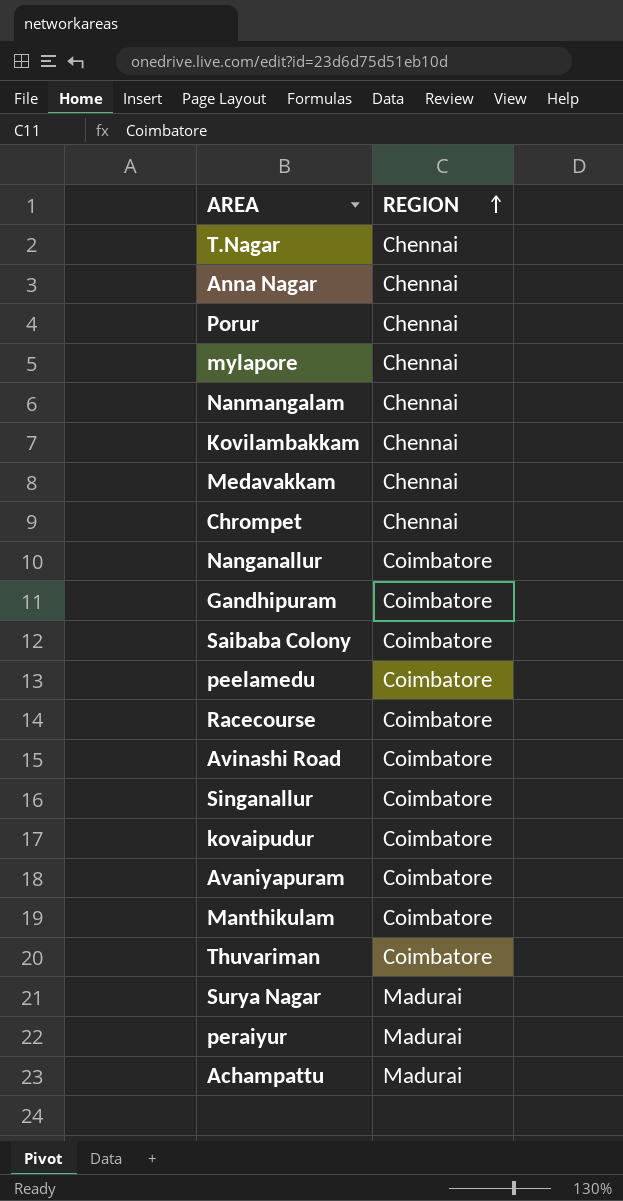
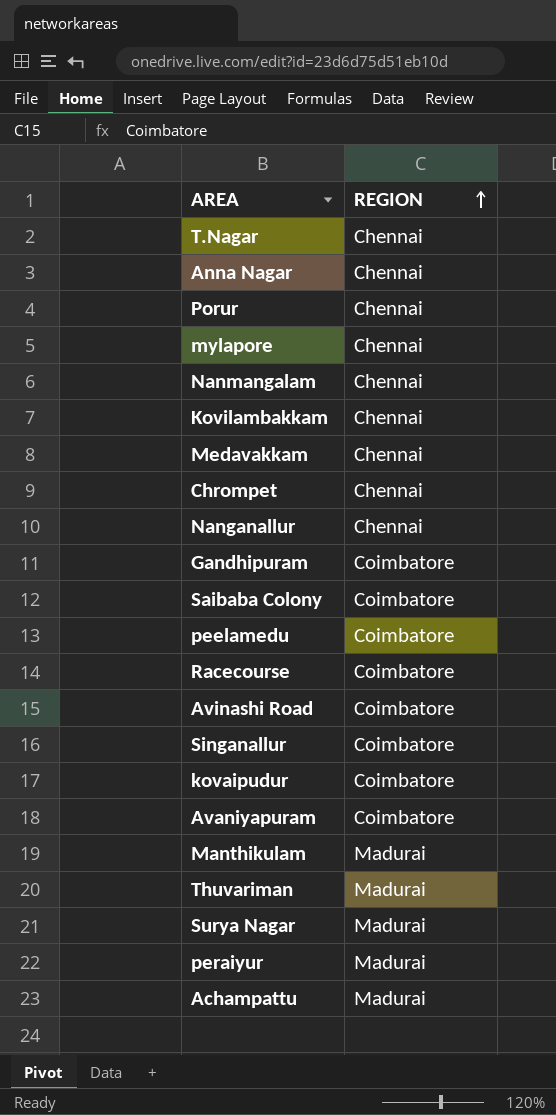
Nanganallur | REGION: Coimbatore -> Chennai
Manthikulam | REGION: Coimbatore -> Madurai
Thuvariman | REGION: Coimbatore -> Madurai

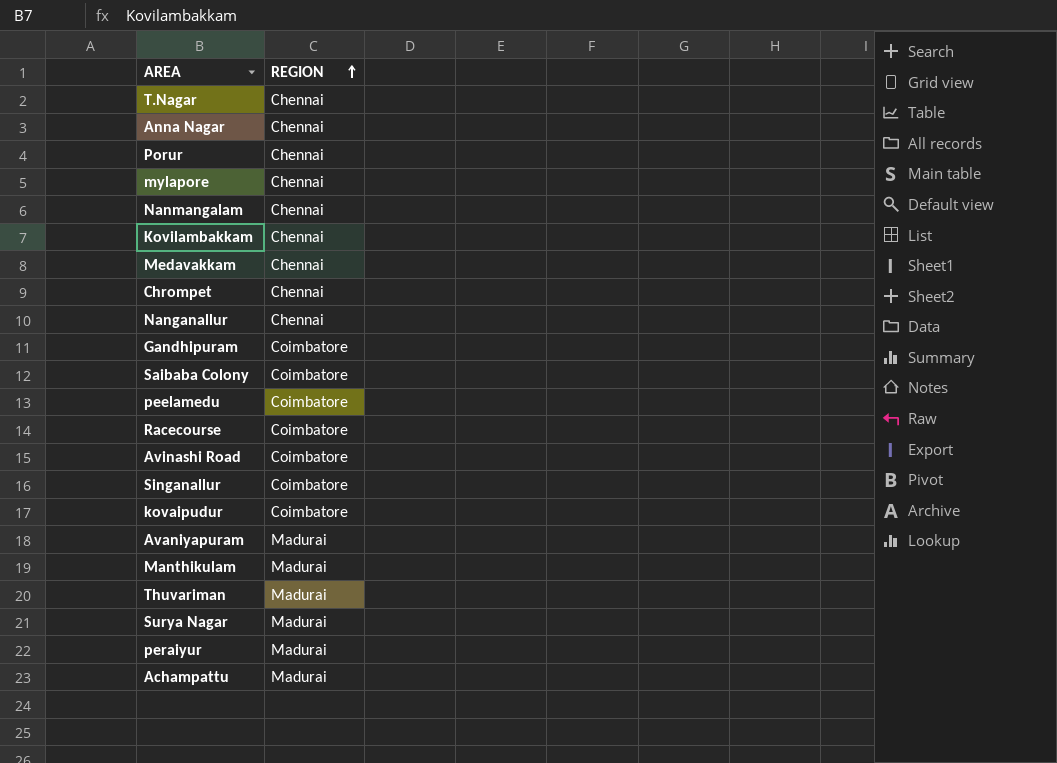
Avaniyapuram | REGION: Coimbatore -> Madurai

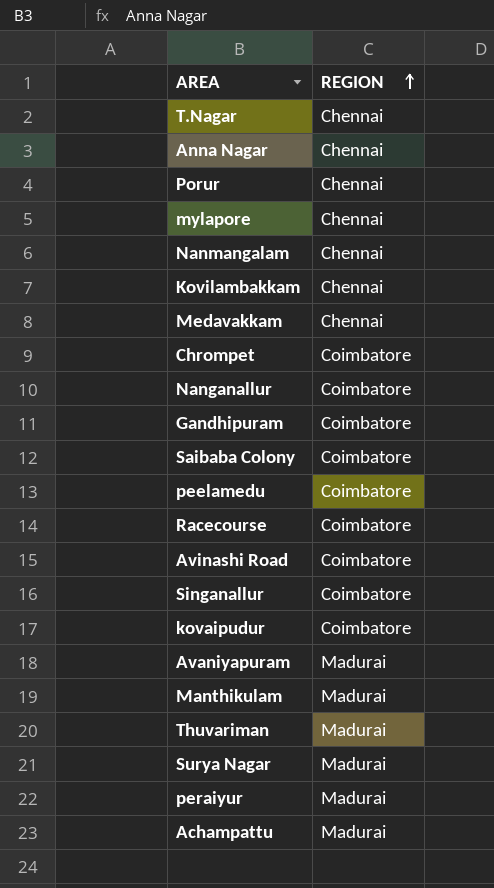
Chrompet | REGION: Chennai -> Coimbatore
Nanganallur | REGION: Chennai -> Coimbatore

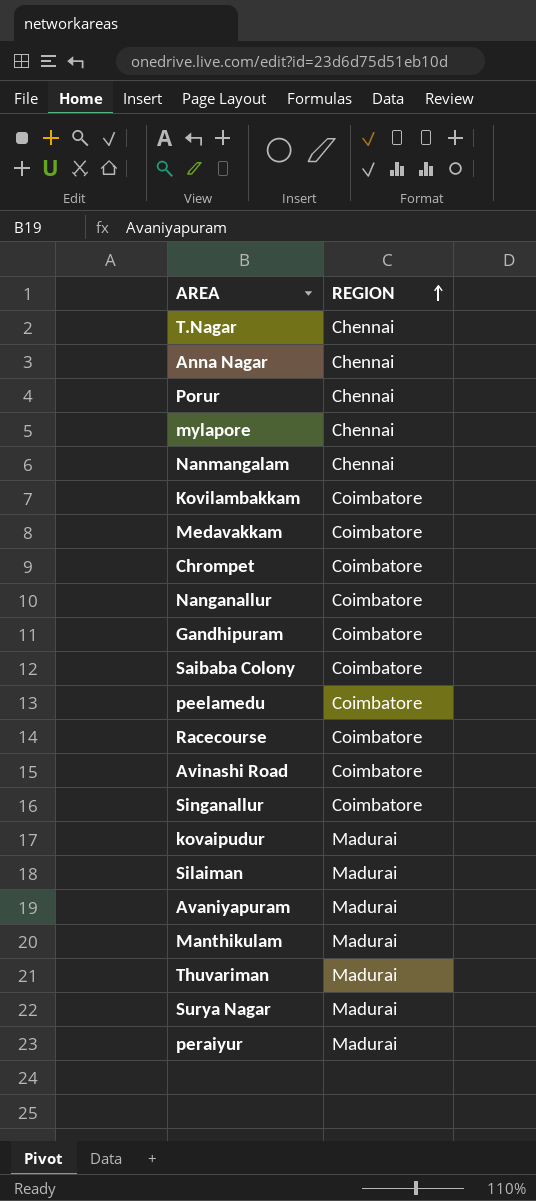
row Achampattu: Madurai -> none
Kovilambakkam | REGION: Chennai -> Coimbatore
Medavakkam | REGION: Chennai -> Coimbatore
kovaipudur | REGION: Coimbatore -> Madurai
row Silaiman: none -> Madurai

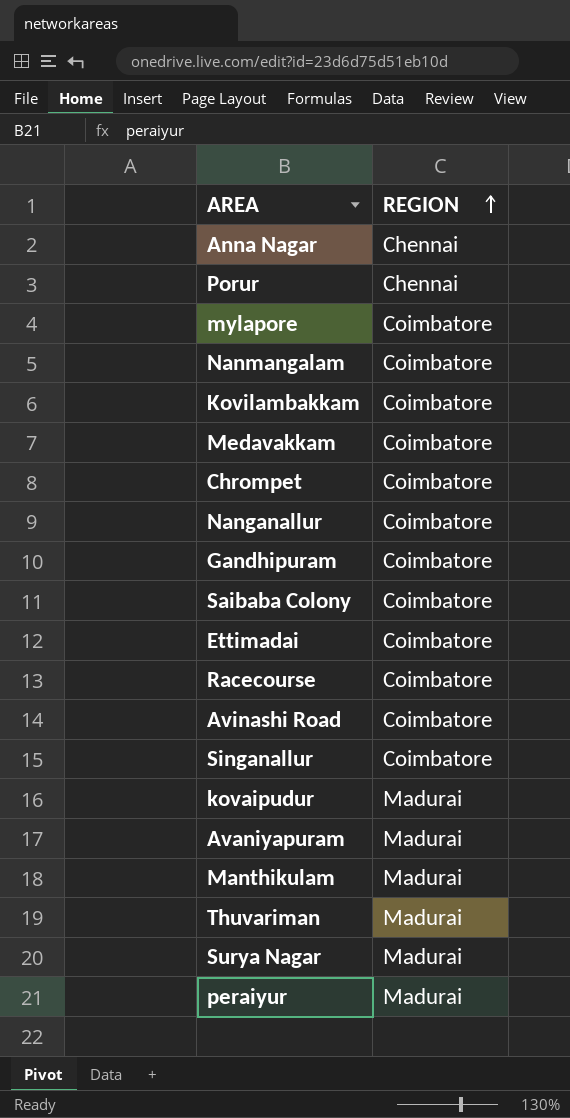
row T.Nagar: Chennai -> none
row peelamedu: Coimbatore -> none
row Silaiman: Madurai -> none
mylapore | REGION: Chennai -> Coimbatore
Nanmangalam | REGION: Chennai -> Coimbatore
row Ettimadai: none -> Coimbatore

